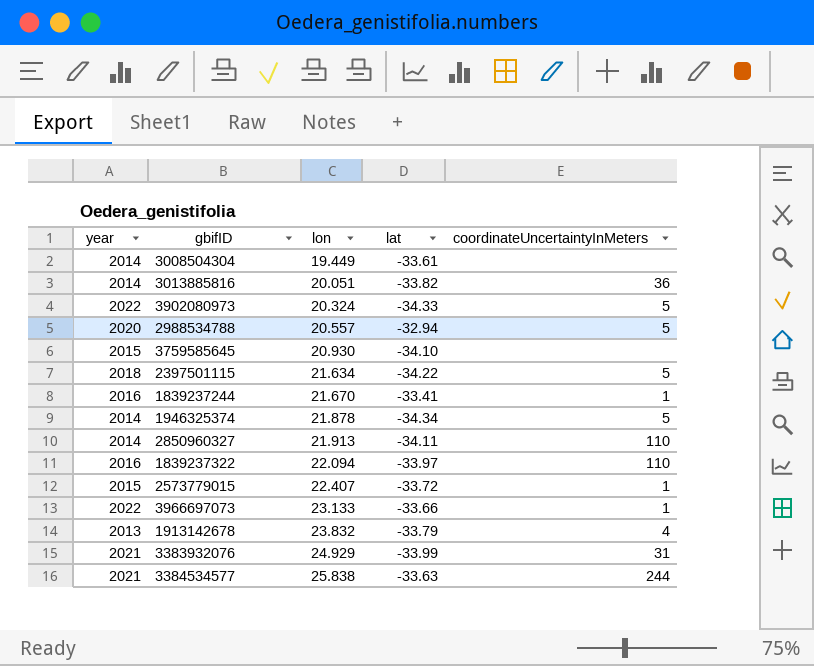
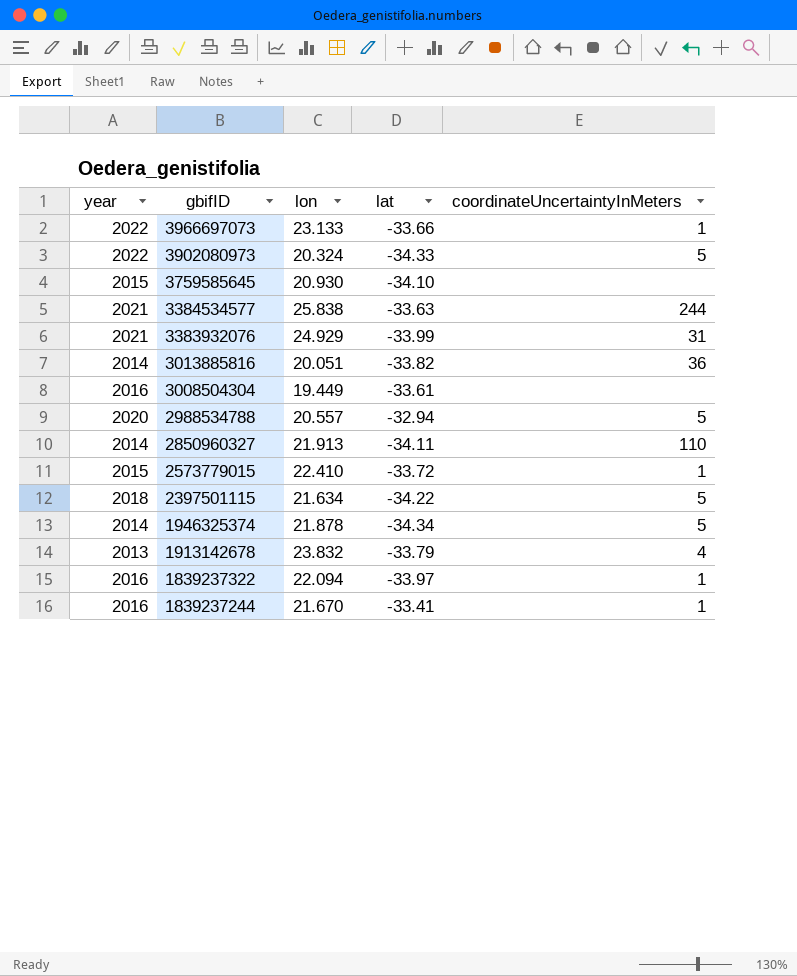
row order: lon ascending -> gbifID descending
3008504304 | year: 2014 -> 2016
2573779015 | lon: 22.407 -> 22.410
1839237322 | coordinateUncertaintyInMeters: 110 -> 1

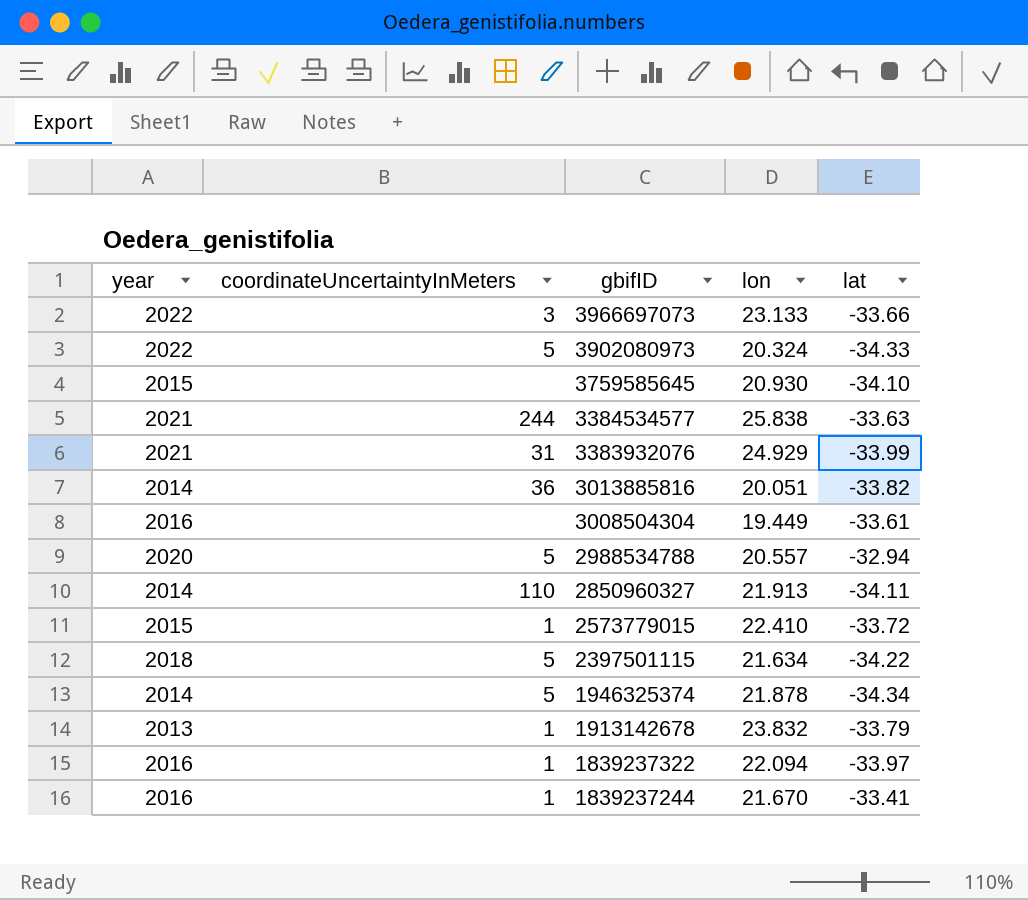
column coordinateUncertaintyInMeters | position: 5 -> 2
3966697073 | coordinateUncertaintyInMeters: 1 -> 3
1913142678 | coordinateUncertaintyInMeters: 4 -> 1

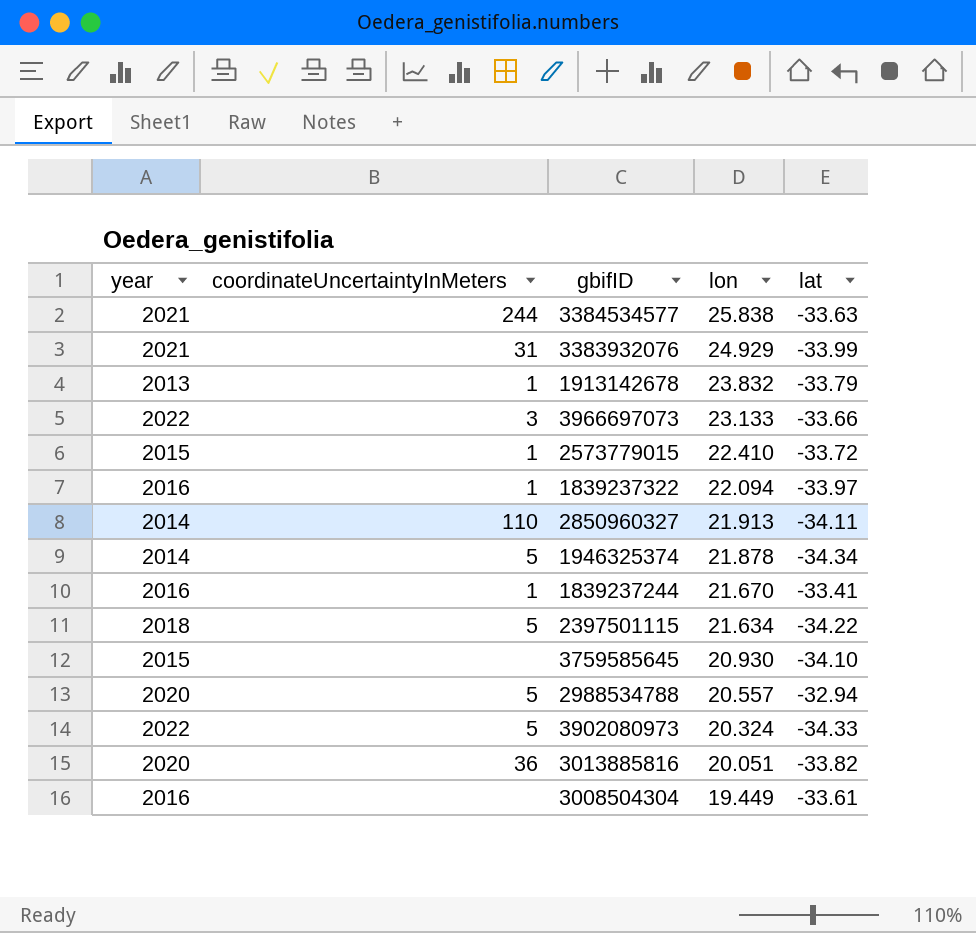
row order: gbifID descending -> lon descending
3013885816 | year: 2014 -> 2020

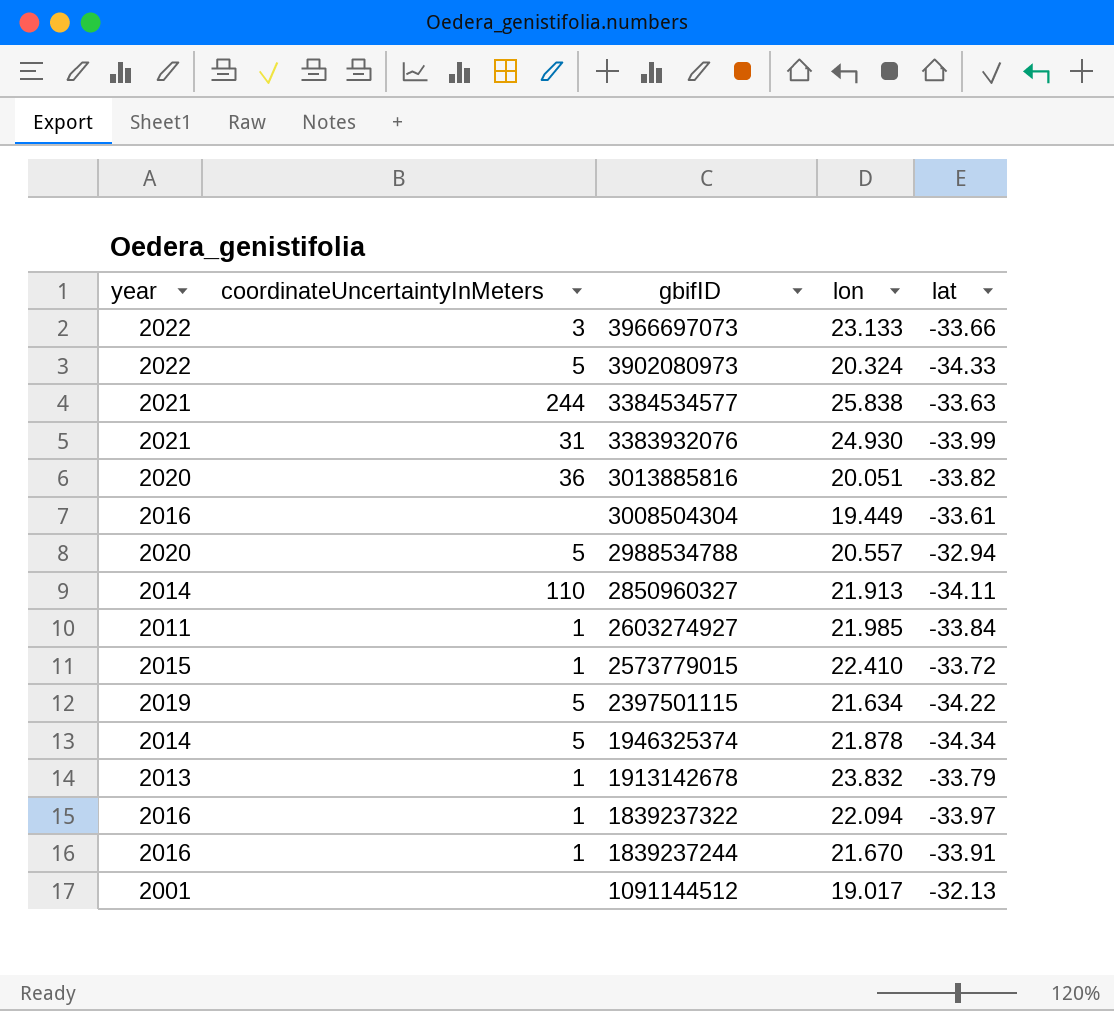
row order: lon descending -> gbifID descending
row 3759585645: 2015 | none | 20.930 | -34.10 -> none
3383932076 | lon: 24.929 -> 24.930
row 2603274927: none -> 2011 | 1 | 21.985 | -33.84
2397501115 | year: 2018 -> 2019
1839237244 | lat: -33.41 -> -33.91
row 1091144512: none -> 2001 | none | 19.017 | -32.13

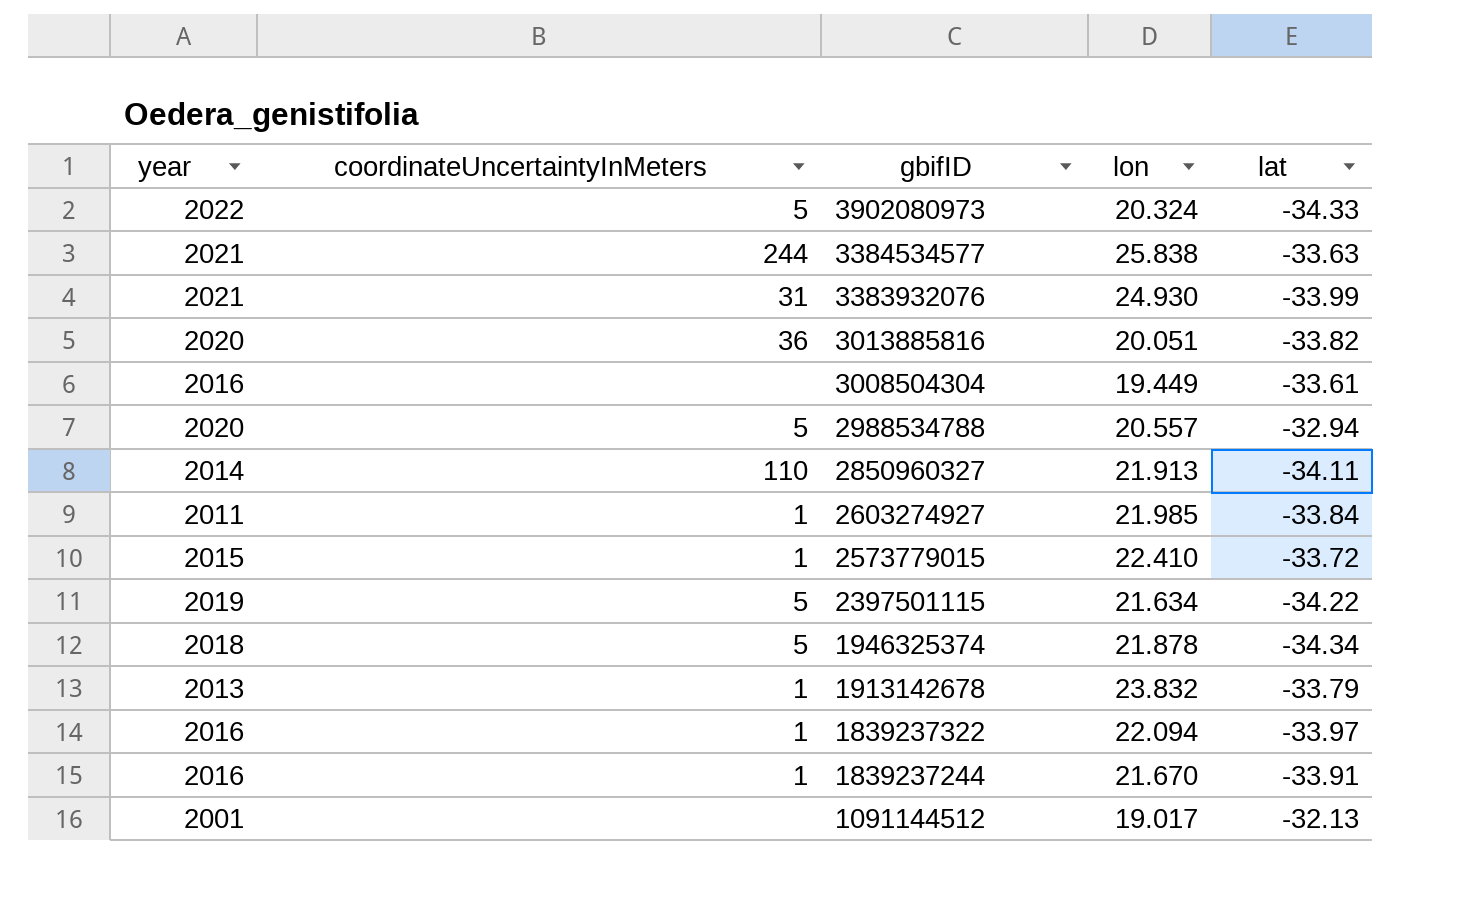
row 3966697073: 2022 | 3 | 23.133 | -33.66 -> none
1946325374 | year: 2014 -> 2018

